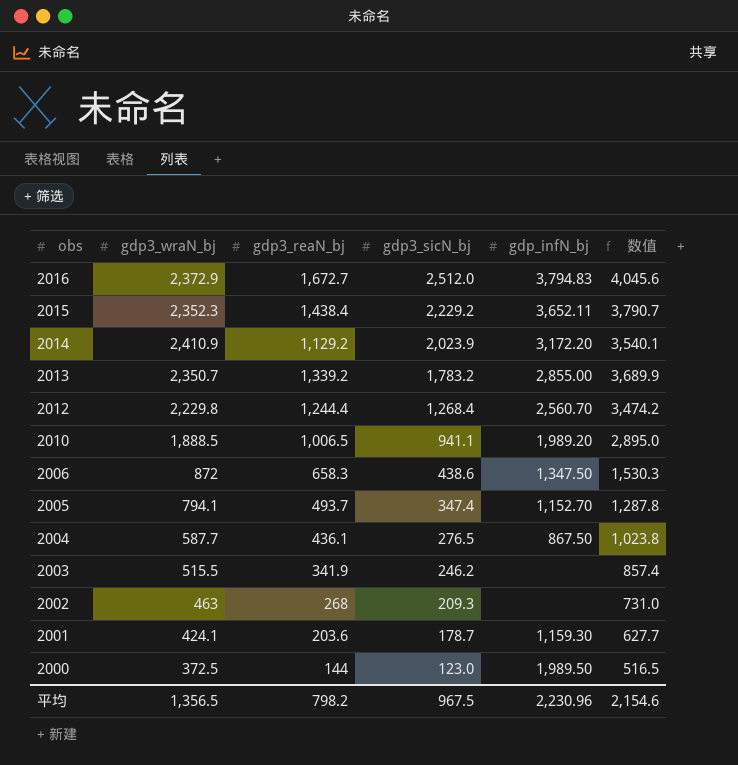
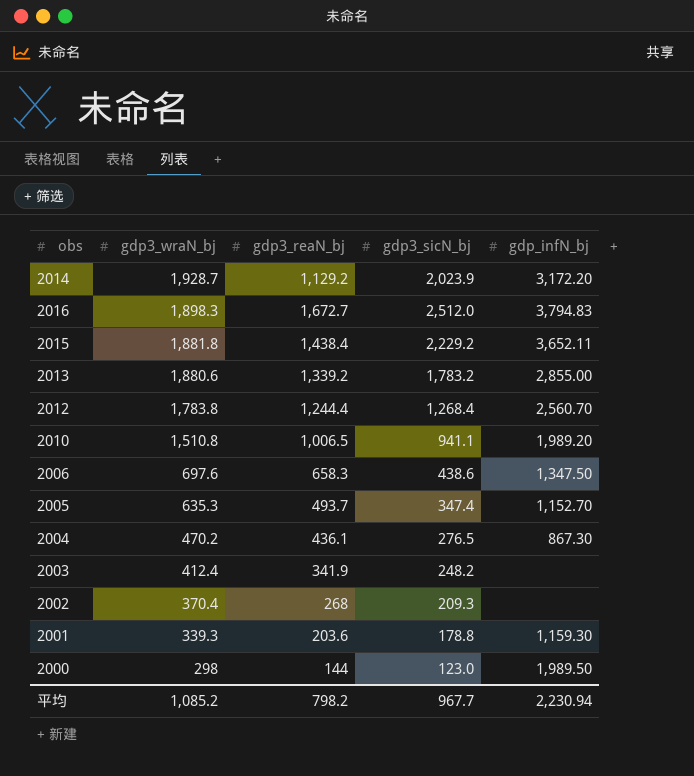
row order: obs descending -> gdp3_wraN_bj descending
column 数值 | formula: [gdp3_wraN_bj] + [gdp3_reaN_bj] -> none
2014 | gdp3_wraN_bj: 2,410.9 -> 1,928.7
2016 | gdp3_wraN_bj: 2,372.9 -> 1,898.3
2015 | gdp3_wraN_bj: 2,352.3 -> 1,881.8
2013 | gdp3_wraN_bj: 2,350.7 -> 1,880.6
2012 | gdp3_wraN_bj: 2,229.8 -> 1,783.8
2010 | gdp3_wraN_bj: 1,888.5 -> 1,510.8
2006 | gdp3_wraN_bj: 872 -> 697.6
2005 | gdp3_wraN_bj: 794.1 -> 635.3
2004 | gdp3_wraN_bj: 587.7 -> 470.2
2004 | gdp_infN_bj: 867.50 -> 867.30
2003 | gdp3_wraN_bj: 515.5 -> 412.4
2003 | gdp3_sicN_bj: 246.2 -> 248.2
2002 | gdp3_wraN_bj: 463 -> 370.4
2001 | gdp3_wraN_bj: 424.1 -> 339.3
2001 | gdp3_sicN_bj: 178.7 -> 178.8
2000 | gdp3_wraN_bj: 372.5 -> 298
平均 | gdp3_wraN_bj: 1,356.5 -> 1,085.2
平均 | gdp3_sicN_bj: 967.5 -> 967.7
平均 | gdp_infN_bj: 2,230.96 -> 2,230.94

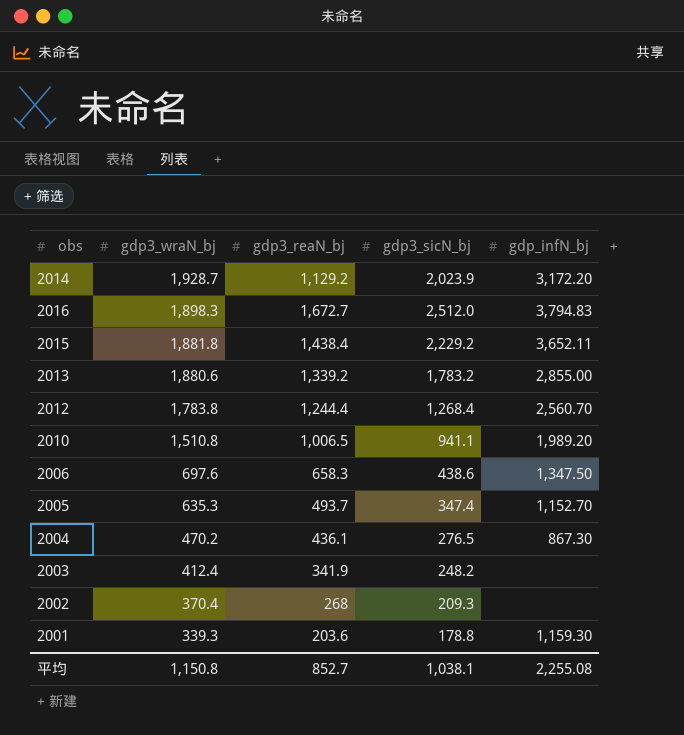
row 2000: 298 | 144 | 123.0 | 1,989.50 -> none
平均 | gdp3_wraN_bj: 1,085.2 -> 1,150.8
平均 | gdp3_reaN_bj: 798.2 -> 852.7
平均 | gdp3_sicN_bj: 967.7 -> 1,038.1
平均 | gdp_infN_bj: 2,230.94 -> 2,255.08

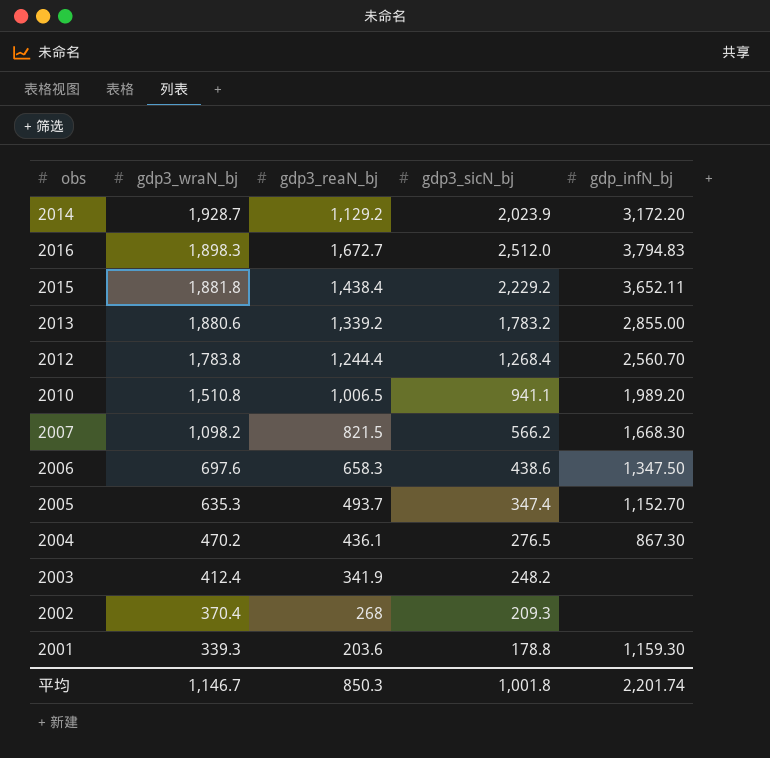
row 2007: none -> 1,098.2 | 821.5 | 566.2 | 1,668.30
平均 | gdp3_wraN_bj: 1,150.8 -> 1,146.7
平均 | gdp3_reaN_bj: 852.7 -> 850.3
平均 | gdp3_sicN_bj: 1,038.1 -> 1,001.8
平均 | gdp_infN_bj: 2,255.08 -> 2,201.74

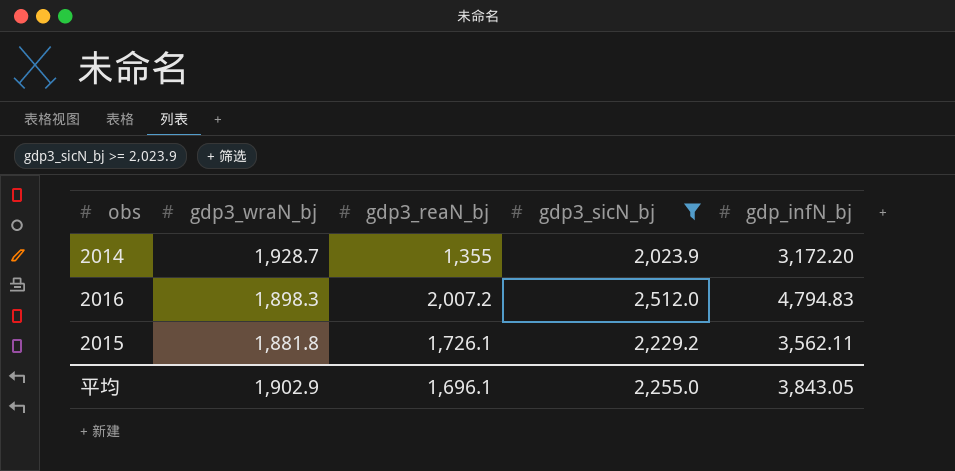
filter: none -> gdp3_sicN_bj >= 2,023.9
2014 | gdp3_reaN_bj: 1,129.2 -> 1,355
2016 | gdp3_reaN_bj: 1,672.7 -> 2,007.2
2016 | gdp_infN_bj: 3,794.83 -> 4,794.83
2015 | gdp3_reaN_bj: 1,438.4 -> 1,726.1
2015 | gdp_infN_bj: 3,652.11 -> 3,562.11
平均 | gdp3_wraN_bj: 1,146.7 -> 1,902.9
平均 | gdp3_reaN_bj: 850.3 -> 1,696.1
平均 | gdp3_sicN_bj: 1,001.8 -> 2,255.0
平均 | gdp_infN_bj: 2,201.74 -> 3,843.05

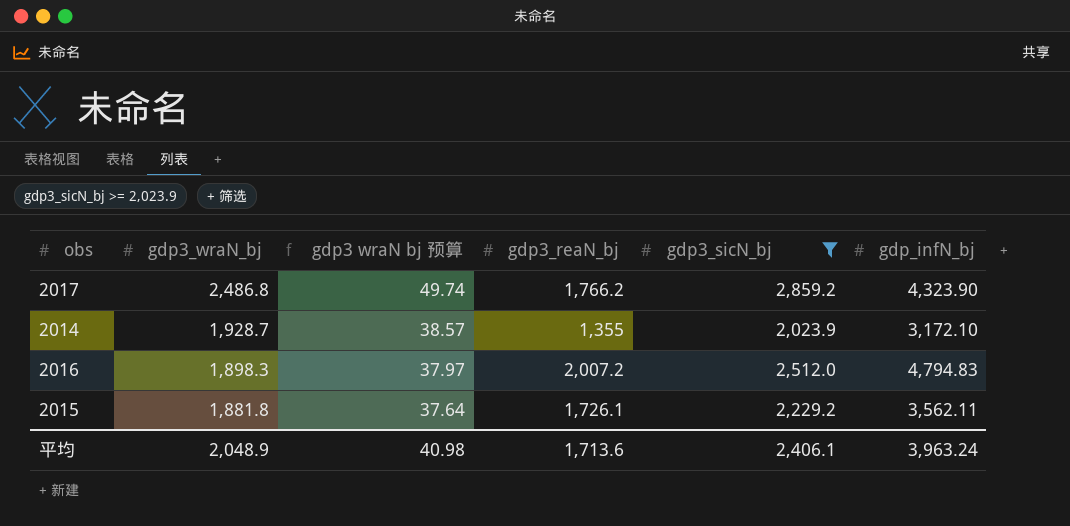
column gdp3 wraN bj 预算 | formula: none -> [gdp3_wraN_bj] * 0.02
row 2017: none -> 2,486.8 | 49.74 | 1,766.2 | 2,859.2 | 4,323.90
2014 | gdp_infN_bj: 3,172.20 -> 3,172.10
平均 | gdp3_wraN_bj: 1,902.9 -> 2,048.9
平均 | gdp3_reaN_bj: 1,696.1 -> 1,713.6
平均 | gdp3_sicN_bj: 2,255.0 -> 2,406.1
平均 | gdp_infN_bj: 3,843.05 -> 3,963.24

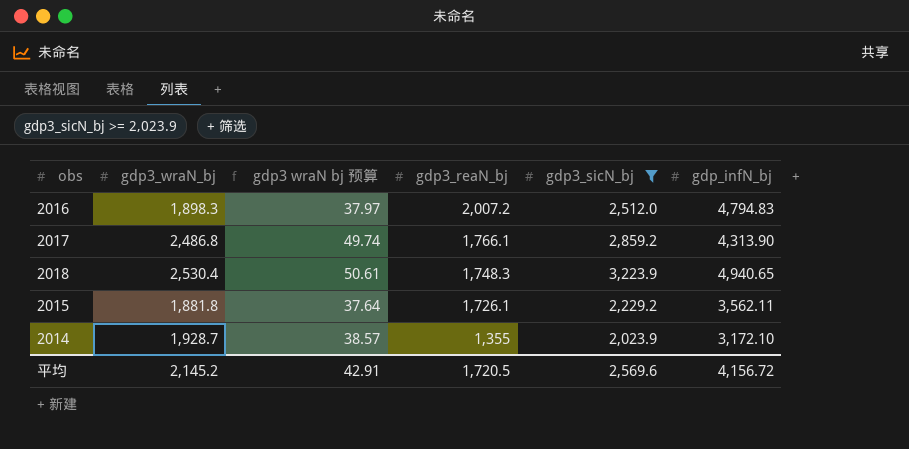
row order: gdp3_wraN_bj descending -> gdp3_reaN_bj descending
2017 | gdp3_reaN_bj: 1,766.2 -> 1,766.1
2017 | gdp_infN_bj: 4,323.90 -> 4,313.90
row 2018: none -> 2,530.4 | 50.61 | 1,748.3 | 3,223.9 | 4,940.65
平均 | gdp3_wraN_bj: 2,048.9 -> 2,145.2
平均 | gdp3 wraN bj 预算: 40.98 -> 42.91
平均 | gdp3_reaN_bj: 1,713.6 -> 1,720.5
平均 | gdp3_sicN_bj: 2,406.1 -> 2,569.6
平均 | gdp_infN_bj: 3,963.24 -> 4,156.72

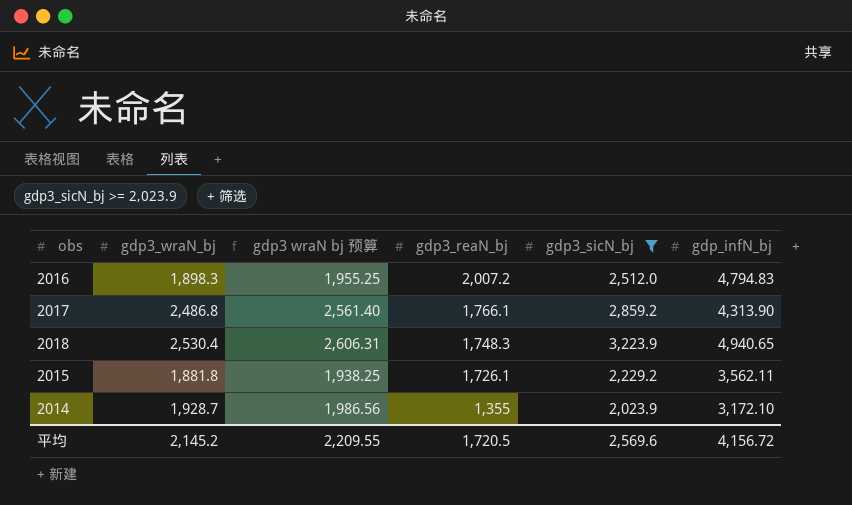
column gdp3 wraN bj 预算 | formula: [gdp3_wraN_bj] * 0.02 -> [gdp3_wraN_bj] * 1.03
平均 | gdp3 wraN bj 预算: 42.91 -> 2,209.55

